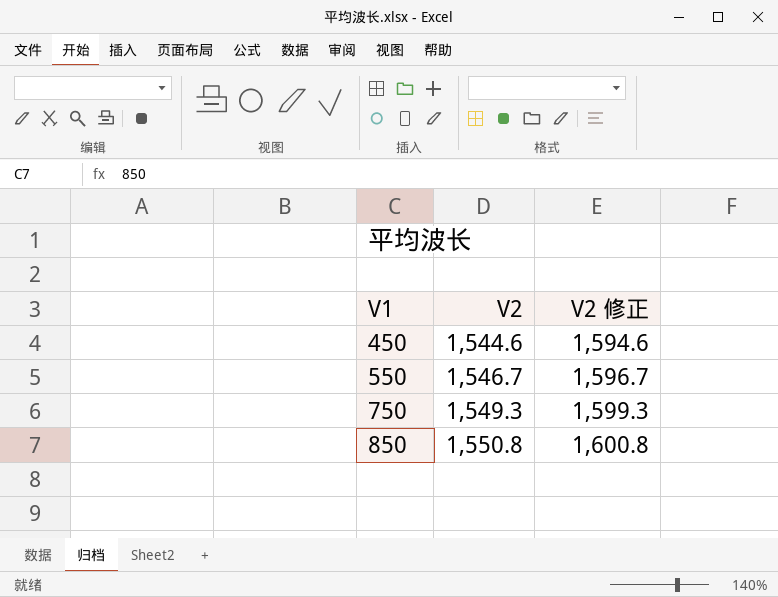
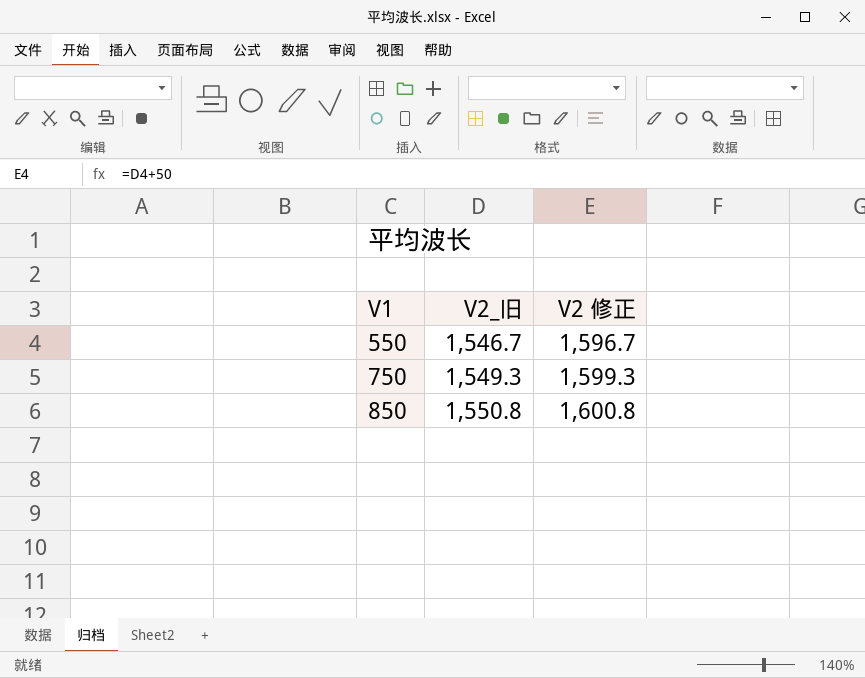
column name: V2 -> V2_旧
row 450: 1,544.6 | 1,594.6 -> none

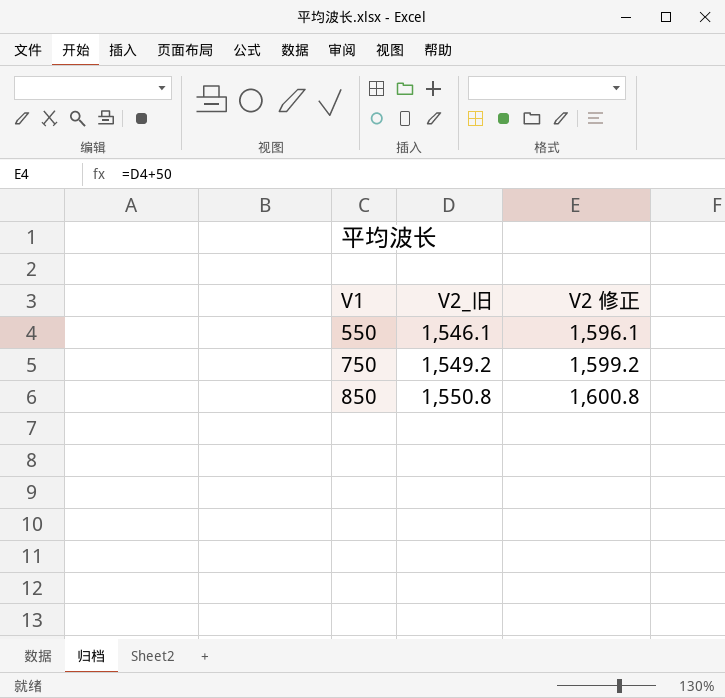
550 | V2_旧: 1,546.7 -> 1,546.1
550 | V2 修正: 1,596.7 -> 1,596.1
750 | V2_旧: 1,549.3 -> 1,549.2
750 | V2 修正: 1,599.3 -> 1,599.2

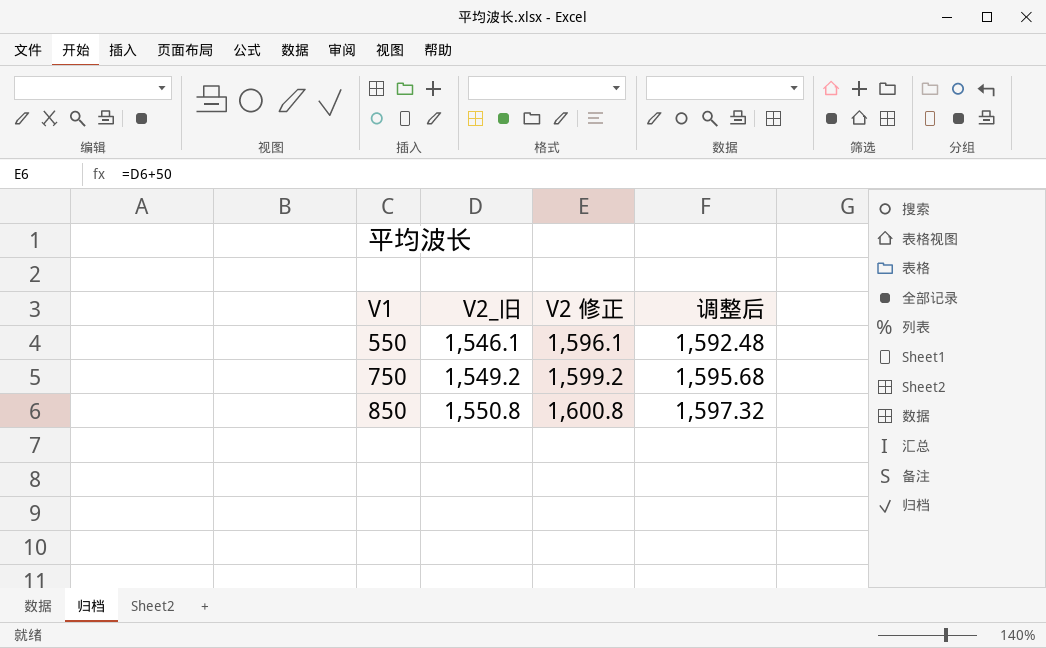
column 调整后 | formula: none -> [V2_旧] * 1.03

